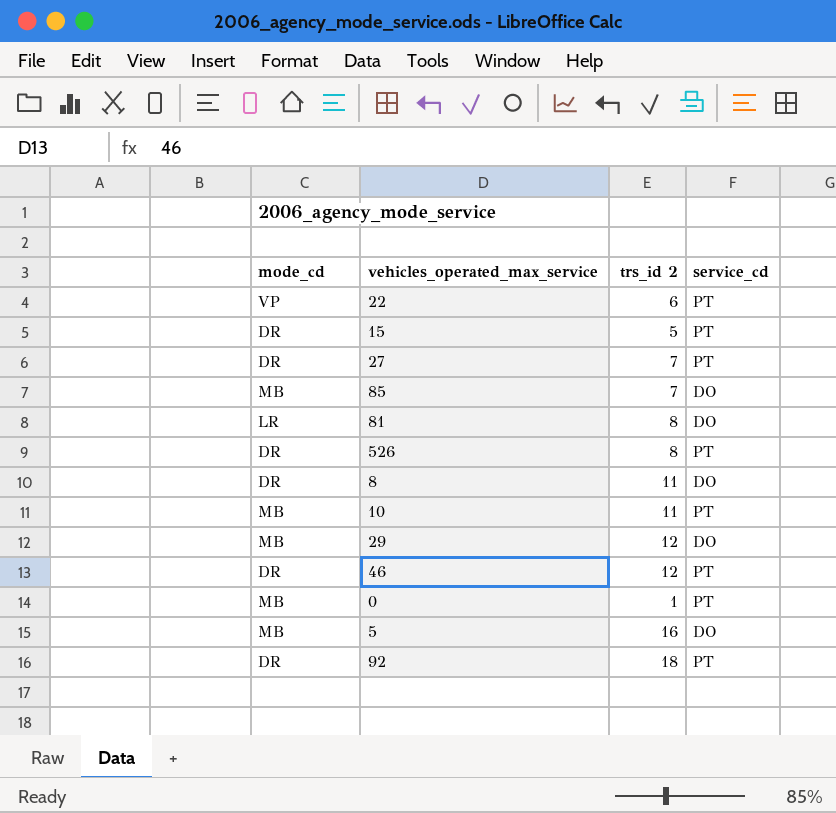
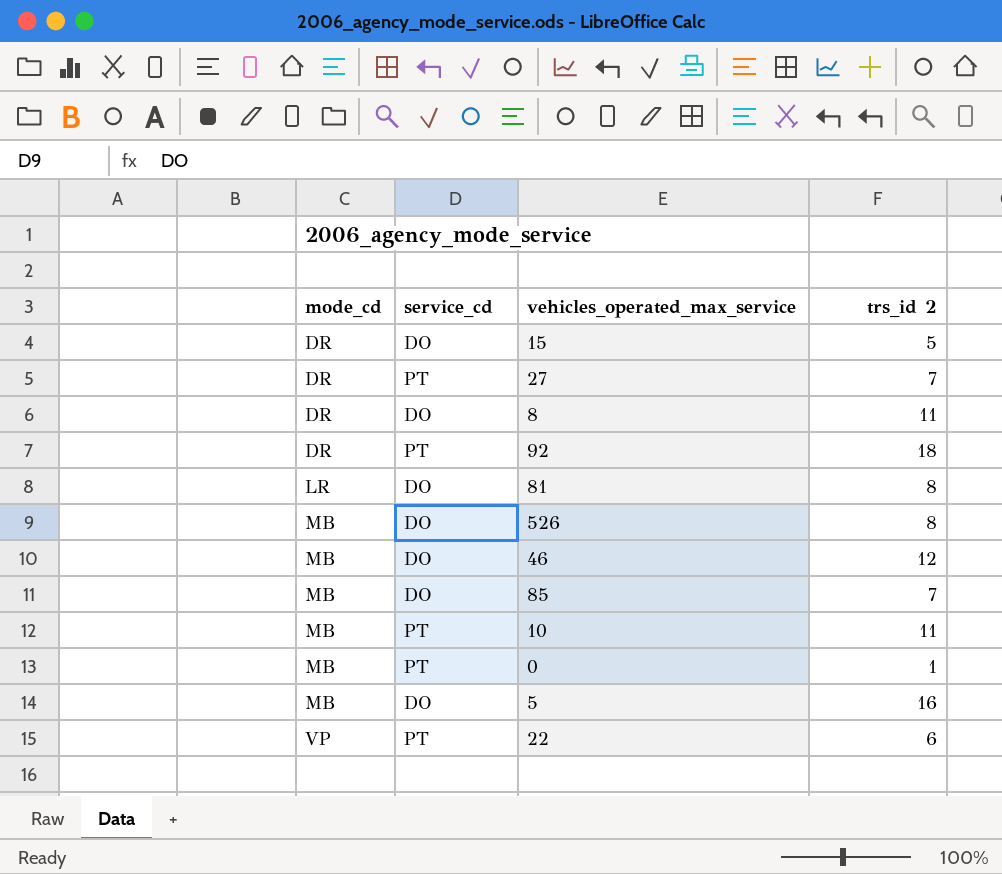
row order: none -> mode_cd ascending
column service_cd | position: 4 -> 2
row 29: MB | 12 | DO -> none
15 | service_cd: PT -> DO
526 | mode_cd: DR -> MB
526 | service_cd: PT -> DO
46 | mode_cd: DR -> MB
46 | service_cd: PT -> DO

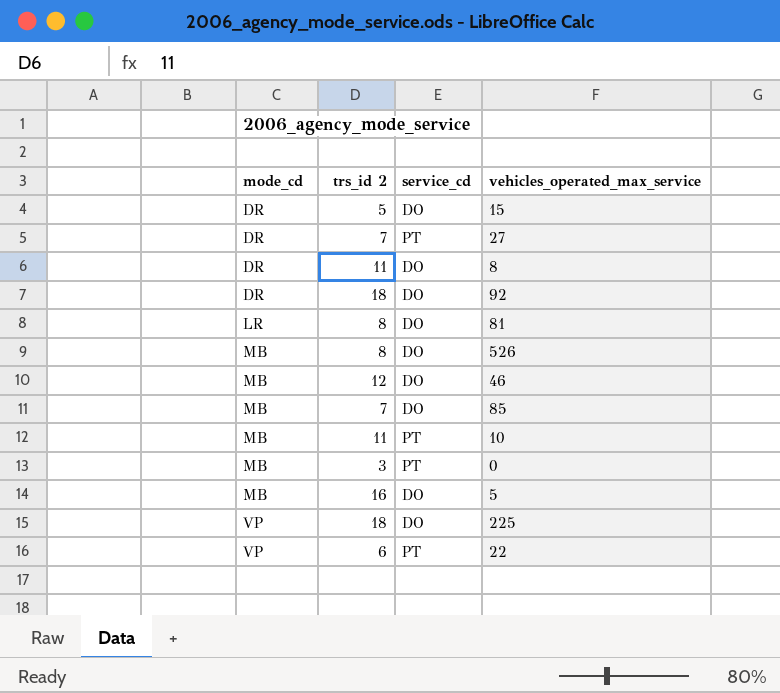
column trs_id 2 | position: 4 -> 2
92 | service_cd: PT -> DO
0 | trs_id 2: 1 -> 3
row 225: none -> VP | 18 | DO

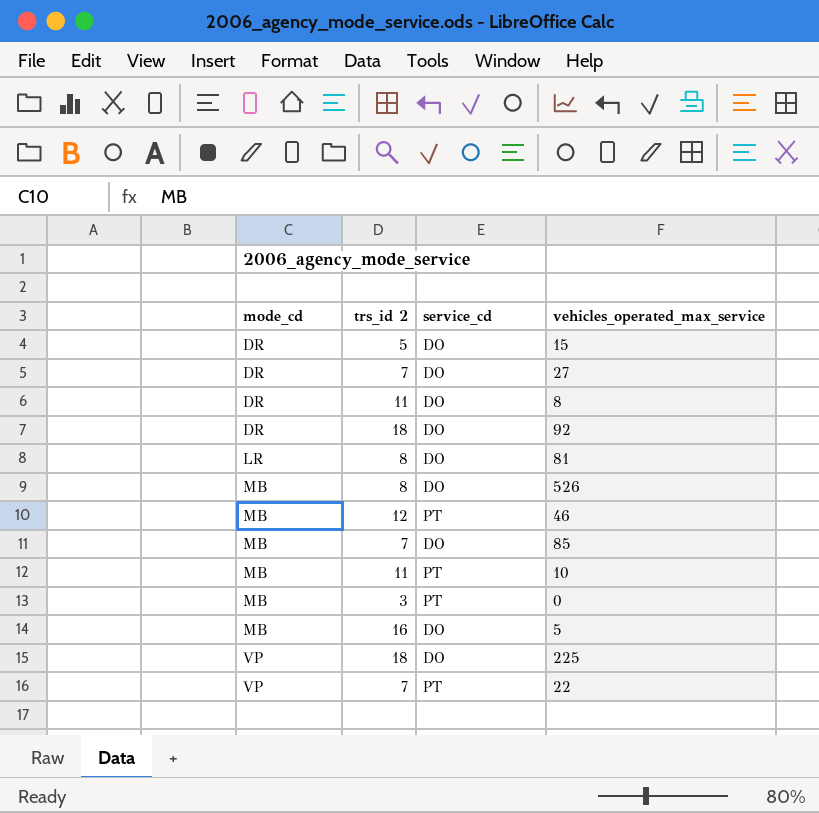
27 | service_cd: PT -> DO
46 | service_cd: DO -> PT
22 | trs_id 2: 6 -> 7

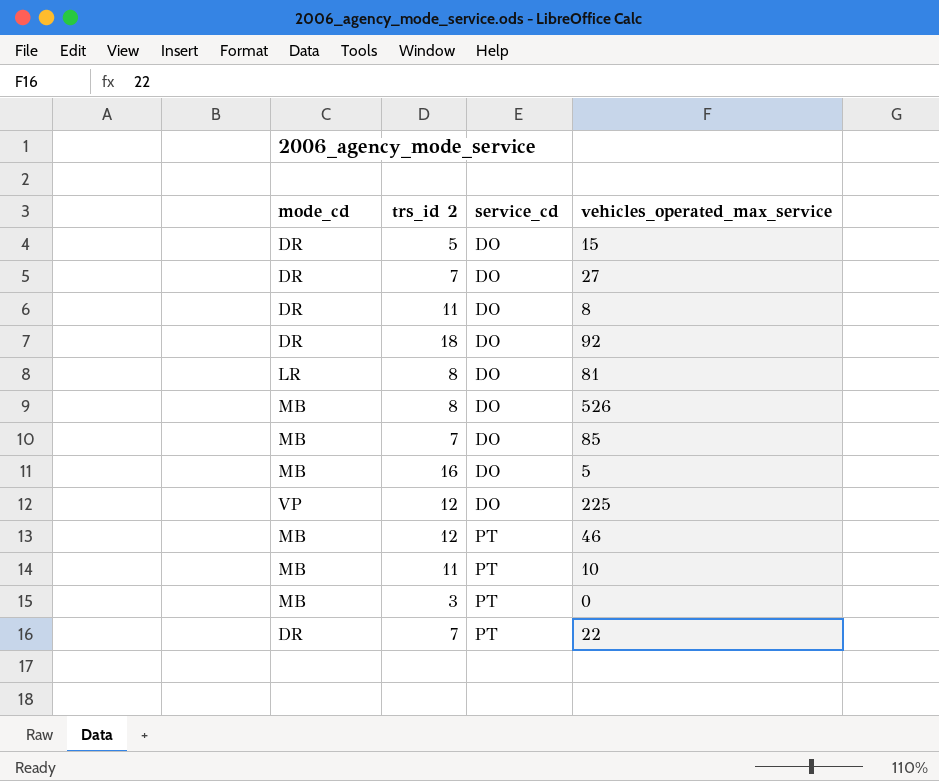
row order: mode_cd ascending -> service_cd ascending
225 | trs_id 2: 18 -> 12
22 | mode_cd: VP -> DR

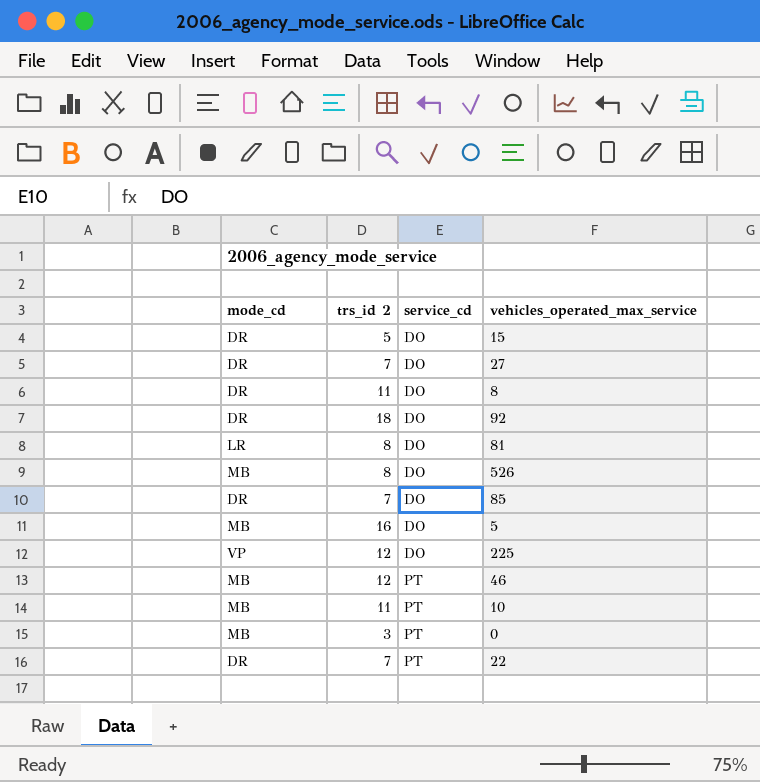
85 | mode_cd: MB -> DR

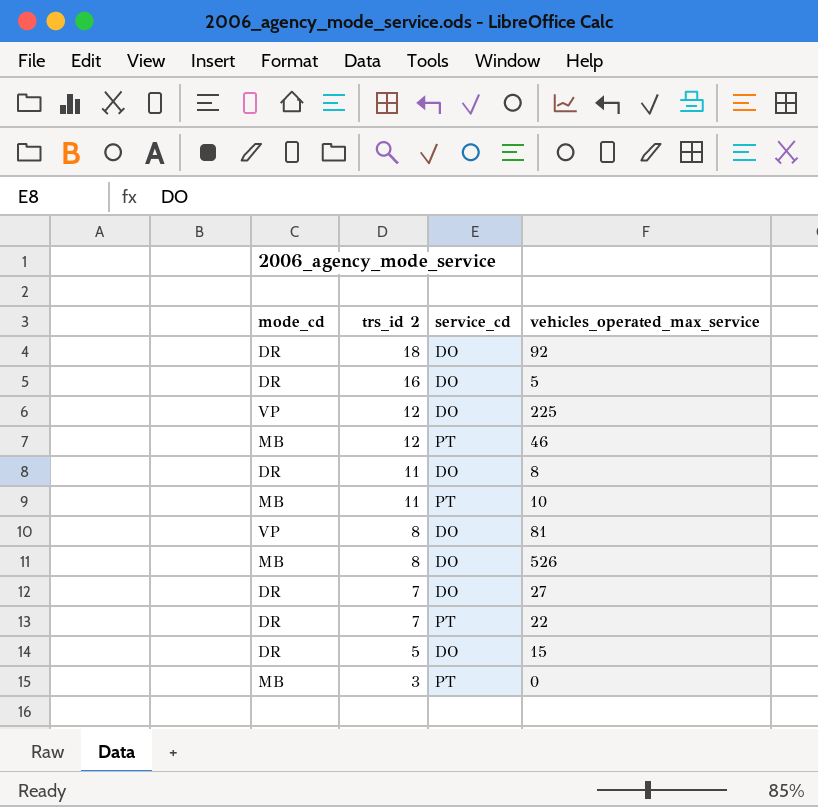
row order: service_cd ascending -> trs_id 2 descending
row 85: DR | 7 | DO -> none
5 | mode_cd: MB -> DR
81 | mode_cd: LR -> VP

